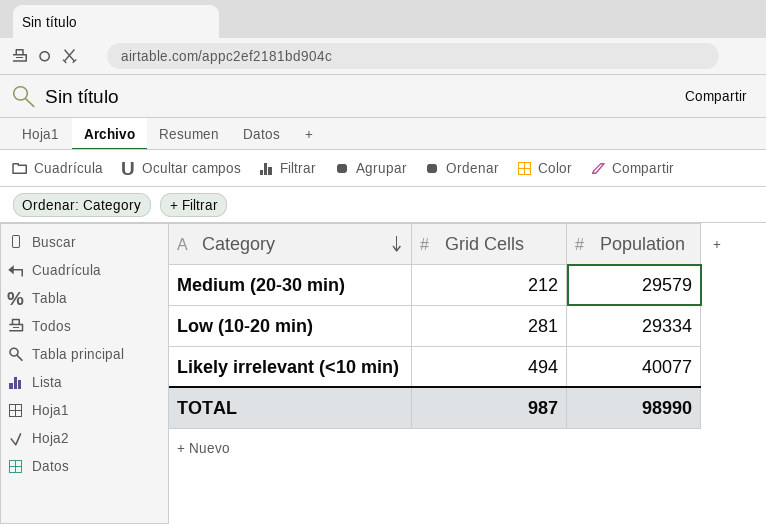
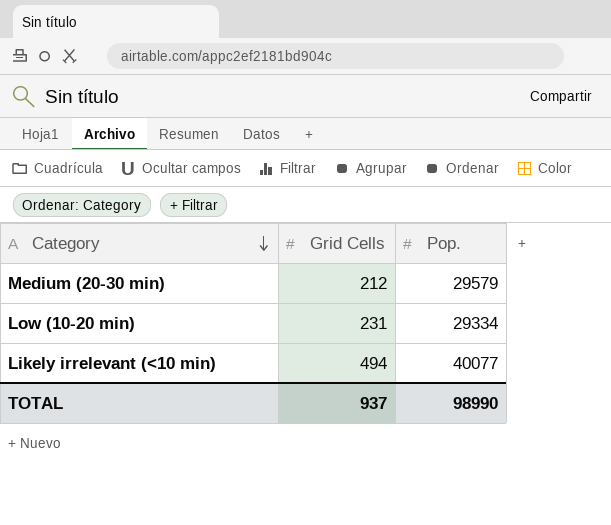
column name: Population -> Pop.
Low (10-20 min) | Grid Cells: 281 -> 231
TOTAL | Grid Cells: 987 -> 937

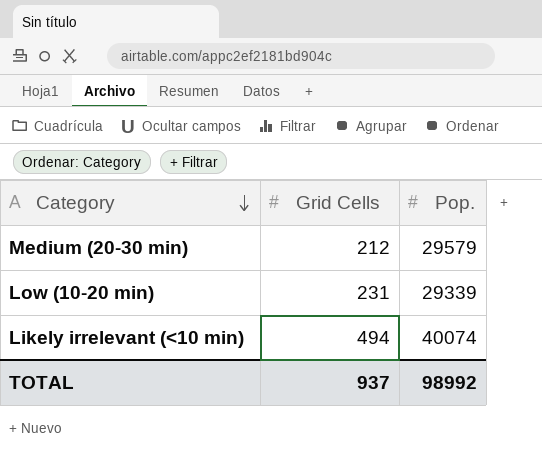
Low (10-20 min) | Pop.: 29334 -> 29339
Likely irrelevant (<10 min) | Pop.: 40077 -> 40074
TOTAL | Pop.: 98990 -> 98992

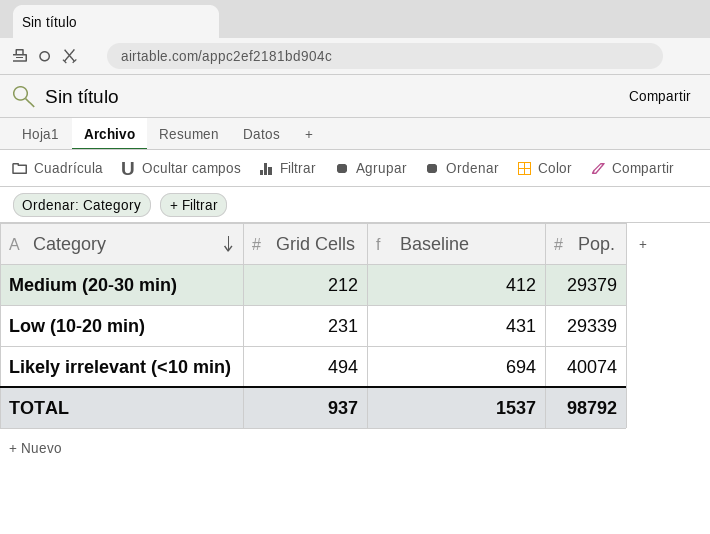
column Baseline | formula: none -> [Grid Cells] + 200
Medium (20-30 min) | Pop.: 29579 -> 29379
TOTAL | Pop.: 98992 -> 98792

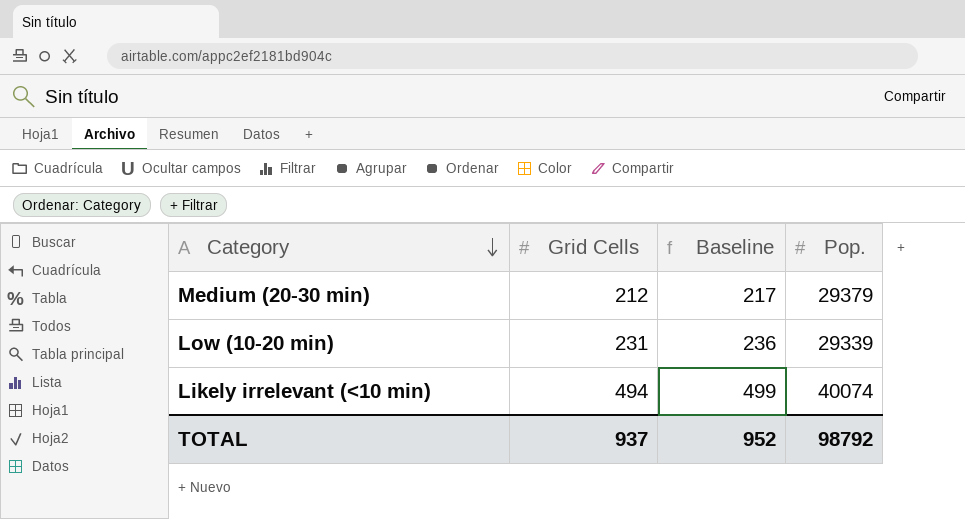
column Baseline | formula: [Grid Cells] + 200 -> [Grid Cells] + 5
TOTAL | Baseline: 1537 -> 952

